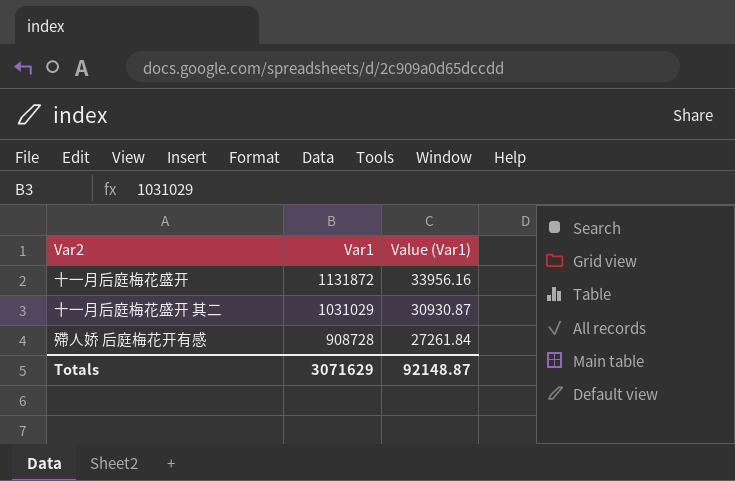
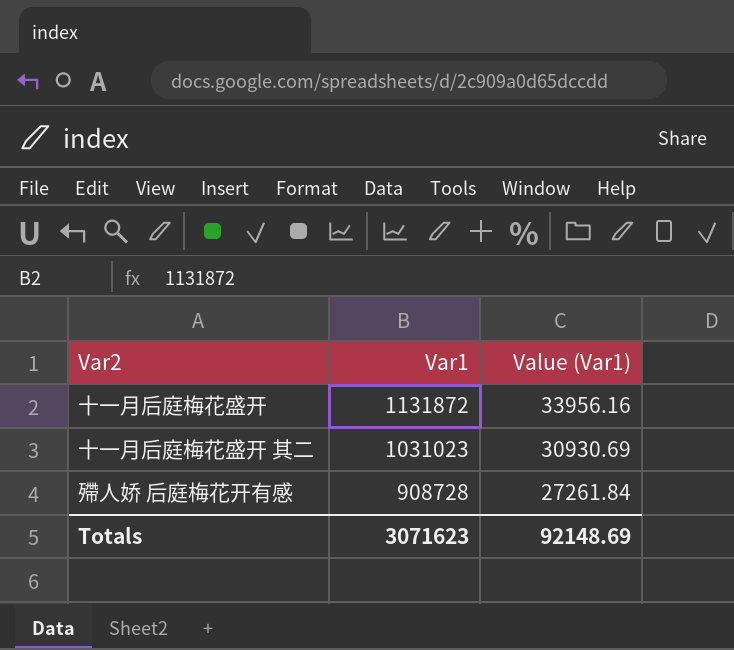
十一月后庭梅花盛开 其二 | Var1: 1031029 -> 1031023
十一月后庭梅花盛开 其二 | Value (Var1): 30930.87 -> 30930.69
Totals | Var1: 3071629 -> 3071623
Totals | Value (Var1): 92148.87 -> 92148.69

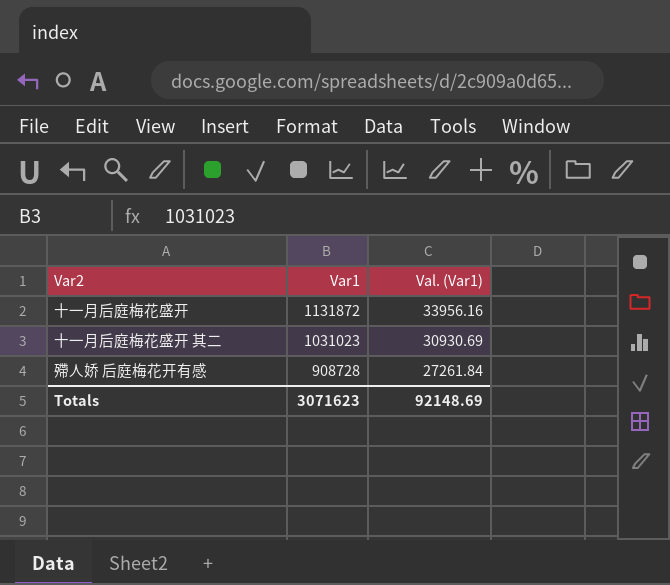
column name: Value (Var1) -> Val. (Var1)

